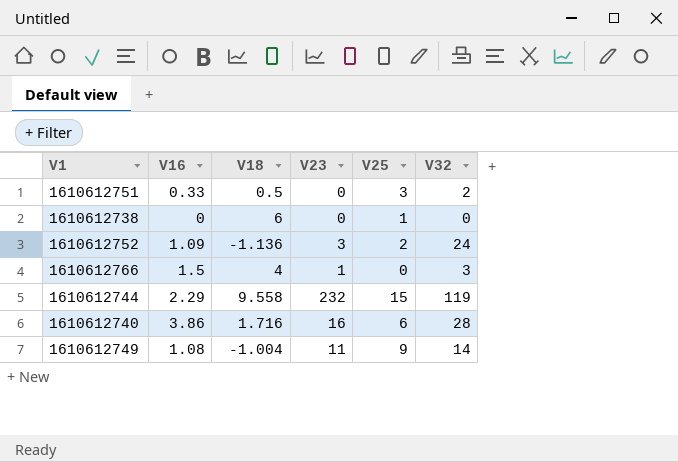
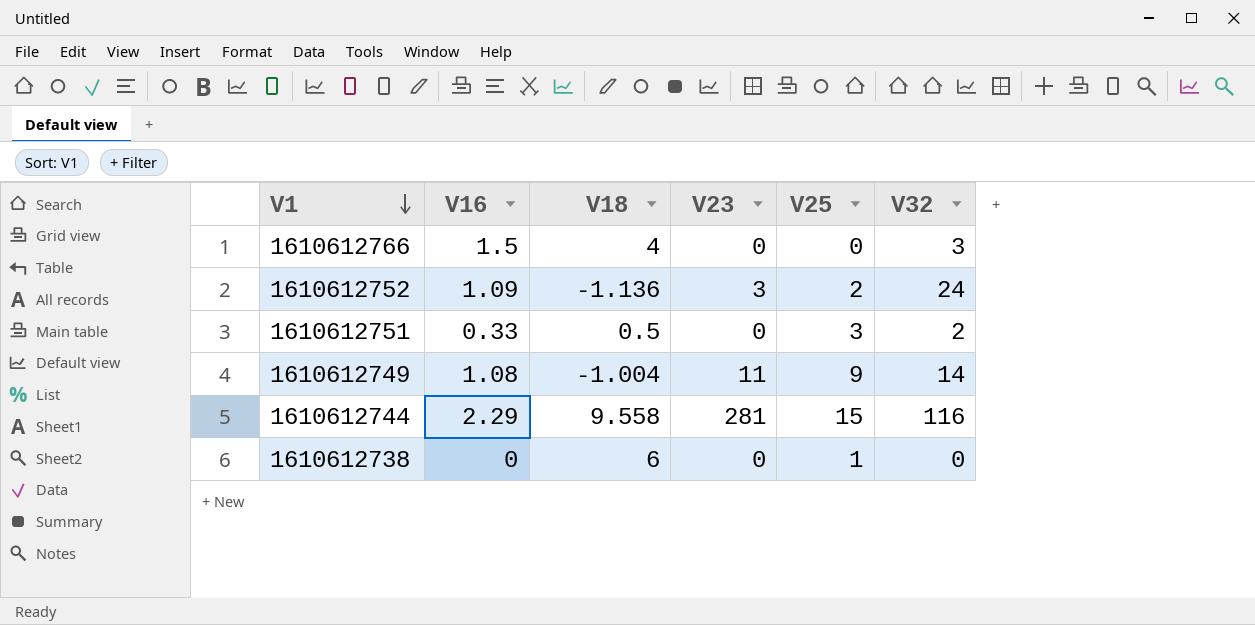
row order: none -> V1 descending
row 1610612740: 3.86 | 1.716 | 16 | 6 | 28 -> none
1610612766 | V23: 1 -> 0
1610612744 | V23: 232 -> 281
1610612744 | V32: 119 -> 116

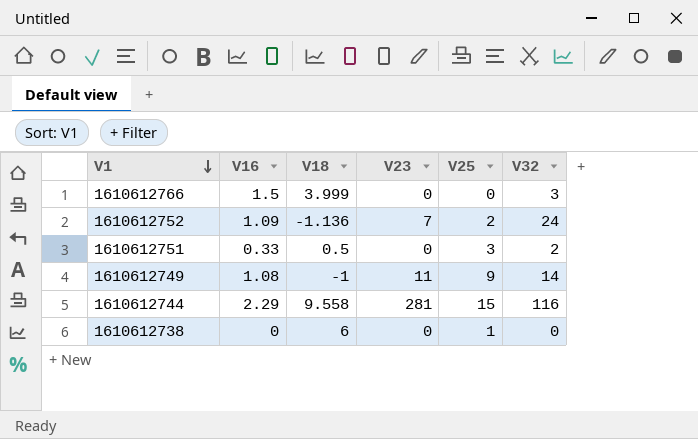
1610612766 | V18: 4 -> 3.999
1610612752 | V23: 3 -> 7
1610612749 | V18: -1.004 -> -1

